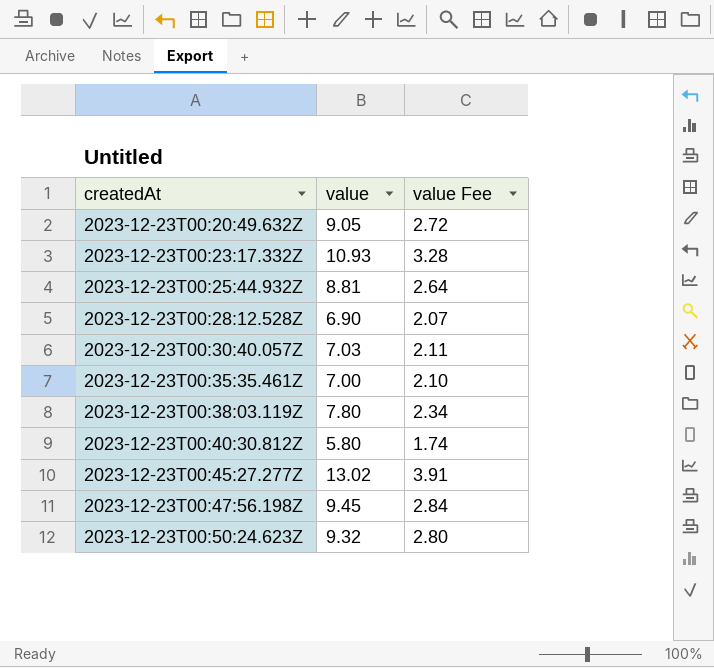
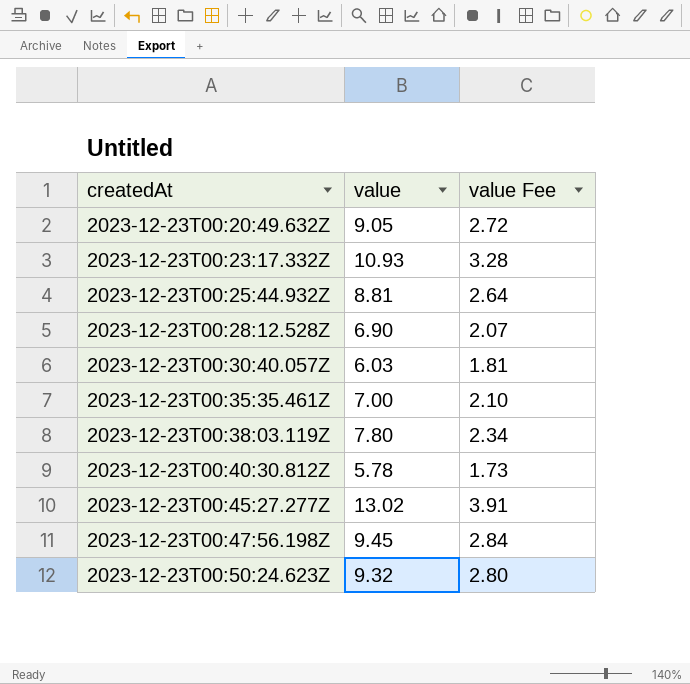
2023-12-23T00:30:40.057Z | value: 7.03 -> 6.03
2023-12-23T00:30:40.057Z | value Fee: 2.11 -> 1.81
2023-12-23T00:40:30.812Z | value: 5.80 -> 5.78
2023-12-23T00:40:30.812Z | value Fee: 1.74 -> 1.73

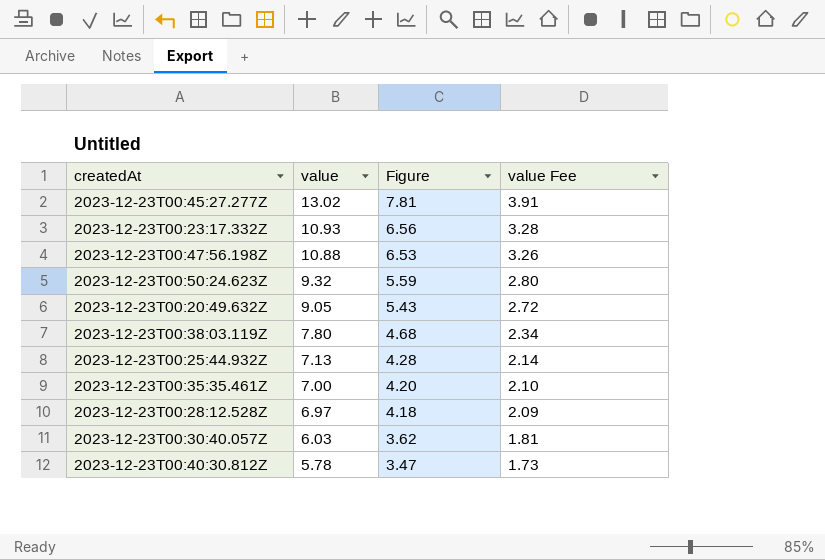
row order: createdAt ascending -> value descending
column Figure | formula: none -> [value] * 0.6
2023-12-23T00:47:56.198Z | value: 9.45 -> 10.88
2023-12-23T00:47:56.198Z | value Fee: 2.84 -> 3.26
2023-12-23T00:25:44.932Z | value: 8.81 -> 7.13
2023-12-23T00:25:44.932Z | value Fee: 2.64 -> 2.14
2023-12-23T00:28:12.528Z | value: 6.90 -> 6.97
2023-12-23T00:28:12.528Z | value Fee: 2.07 -> 2.09

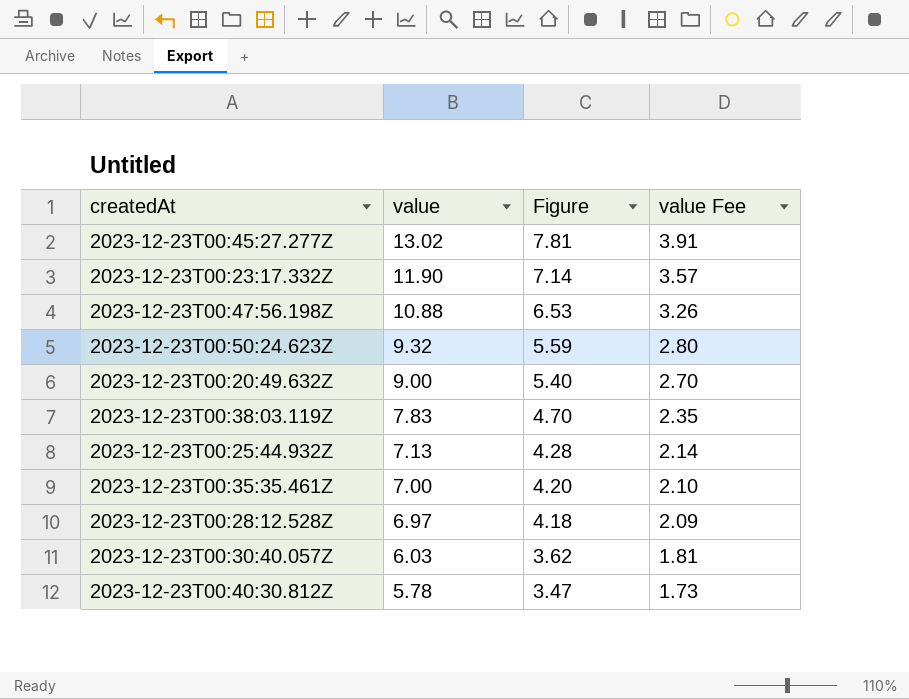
2023-12-23T00:23:17.332Z | value: 10.93 -> 11.90
2023-12-23T00:23:17.332Z | Figure: 6.56 -> 7.14
2023-12-23T00:23:17.332Z | value Fee: 3.28 -> 3.57
2023-12-23T00:20:49.632Z | value: 9.05 -> 9.00
2023-12-23T00:20:49.632Z | Figure: 5.43 -> 5.40
2023-12-23T00:20:49.632Z | value Fee: 2.72 -> 2.70
2023-12-23T00:38:03.119Z | value: 7.80 -> 7.83
2023-12-23T00:38:03.119Z | Figure: 4.68 -> 4.70
2023-12-23T00:38:03.119Z | value Fee: 2.34 -> 2.35

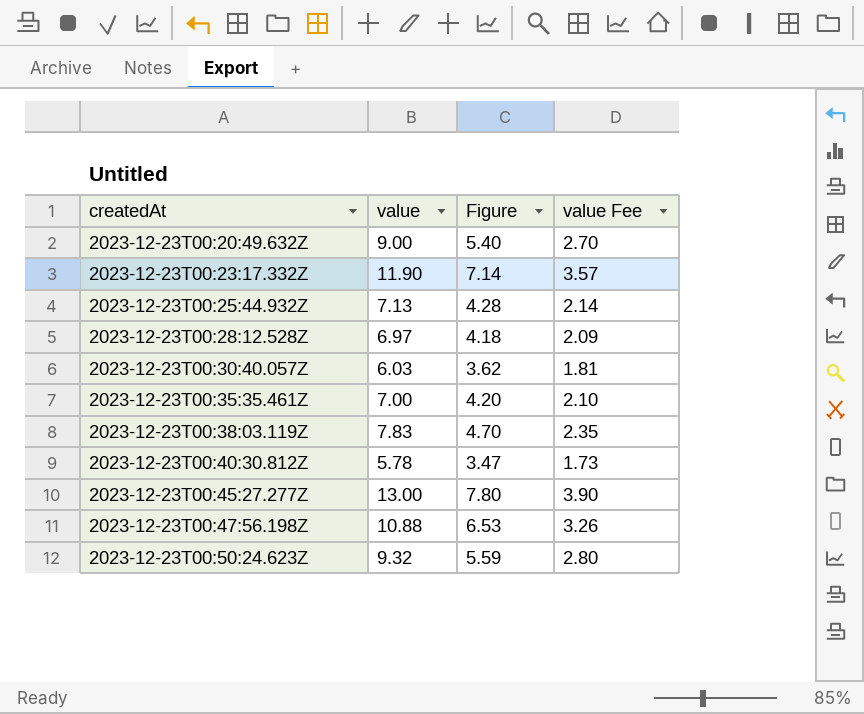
row order: value descending -> createdAt ascending
2023-12-23T00:45:27.277Z | value: 13.02 -> 13.00
2023-12-23T00:45:27.277Z | Figure: 7.81 -> 7.80
2023-12-23T00:45:27.277Z | value Fee: 3.91 -> 3.90

